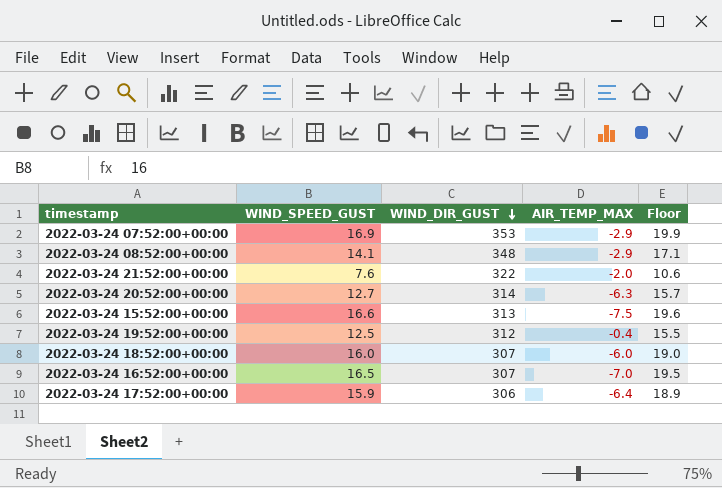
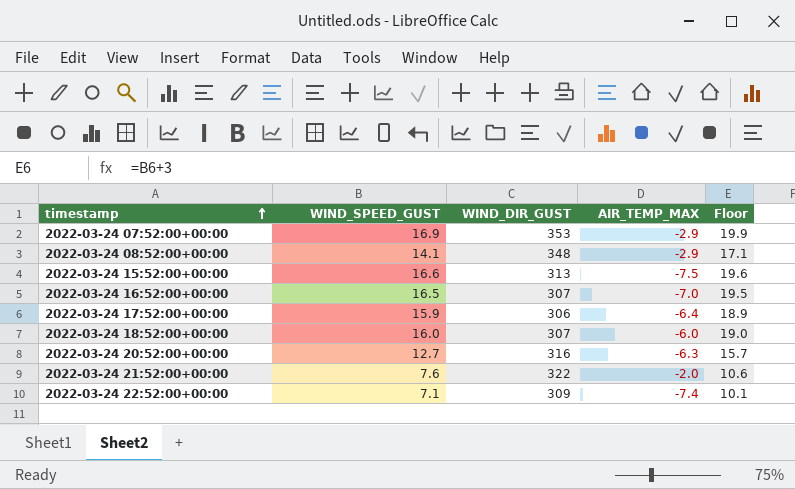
row order: WIND_DIR_GUST descending -> timestamp ascending
row 2022-03-24 19:52:00+00:00: 12.5 | 312 | -0.4 | 15.5 -> none
2022-03-24 20:52:00+00:00 | WIND_DIR_GUST: 314 -> 316
row 2022-03-24 22:52:00+00:00: none -> 7.1 | 309 | -7.4 | 10.1

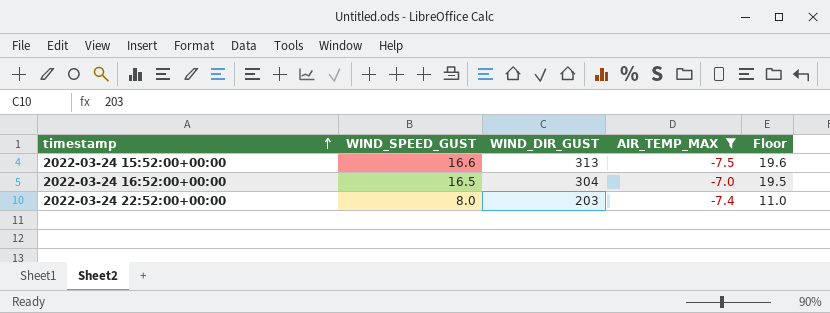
filter: none -> AIR_TEMP_MAX <= -7.0
2022-03-24 16:52:00+00:00 | WIND_DIR_GUST: 307 -> 304
2022-03-24 22:52:00+00:00 | WIND_SPEED_GUST: 7.1 -> 8.0
2022-03-24 22:52:00+00:00 | WIND_DIR_GUST: 309 -> 203
2022-03-24 22:52:00+00:00 | Floor: 10.1 -> 11.0

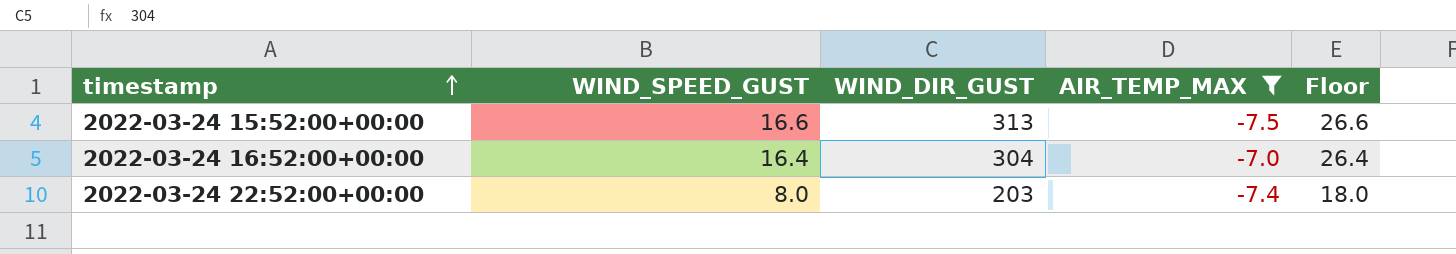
column Floor | formula: [WIND_SPEED_GUST] + 3 -> [WIND_SPEED_GUST] + 10
2022-03-24 16:52:00+00:00 | WIND_SPEED_GUST: 16.5 -> 16.4

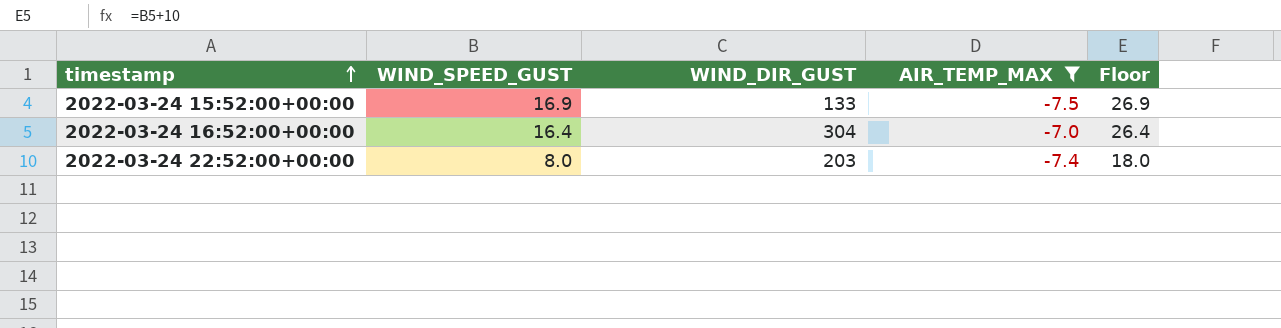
2022-03-24 15:52:00+00:00 | WIND_SPEED_GUST: 16.6 -> 16.9
2022-03-24 15:52:00+00:00 | WIND_DIR_GUST: 313 -> 133
2022-03-24 15:52:00+00:00 | Floor: 26.6 -> 26.9

